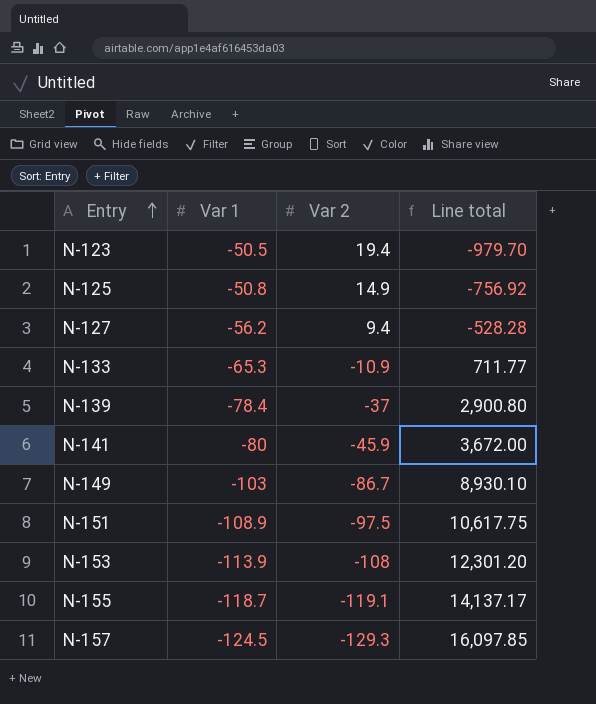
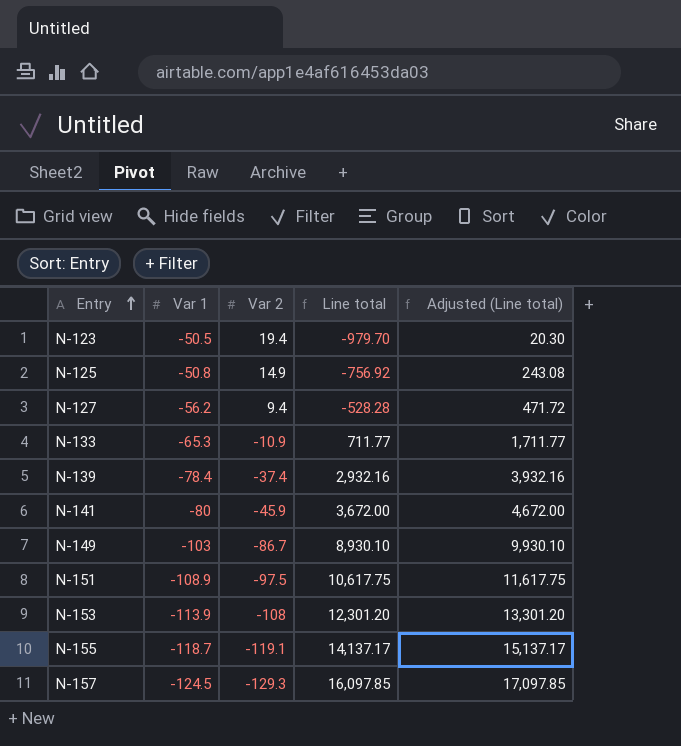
column Adjusted (Line total) | formula: none -> [Line total] + 1000
N-139 | Var 2: -37 -> -37.4
N-139 | Line total: 2,900.80 -> 2,932.16

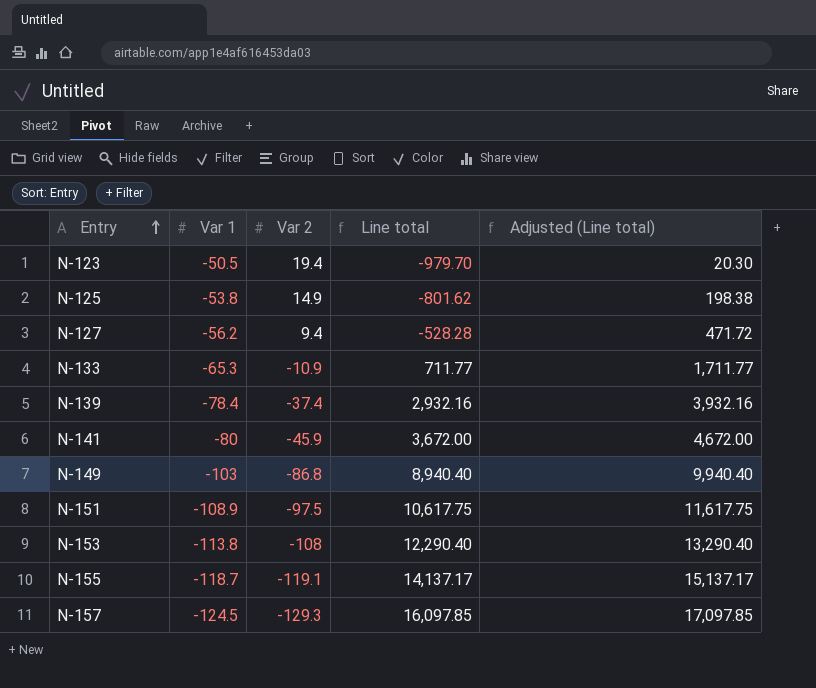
N-125 | Var 1: -50.8 -> -53.8
N-125 | Line total: -756.92 -> -801.62
N-125 | Adjusted (Line total): 243.08 -> 198.38
N-149 | Var 2: -86.7 -> -86.8
N-149 | Line total: 8,930.10 -> 8,940.40
N-149 | Adjusted (Line total): 9,930.10 -> 9,940.40
N-153 | Var 1: -113.9 -> -113.8
N-153 | Line total: 12,301.20 -> 12,290.40
N-153 | Adjusted (Line total): 13,301.20 -> 13,290.40

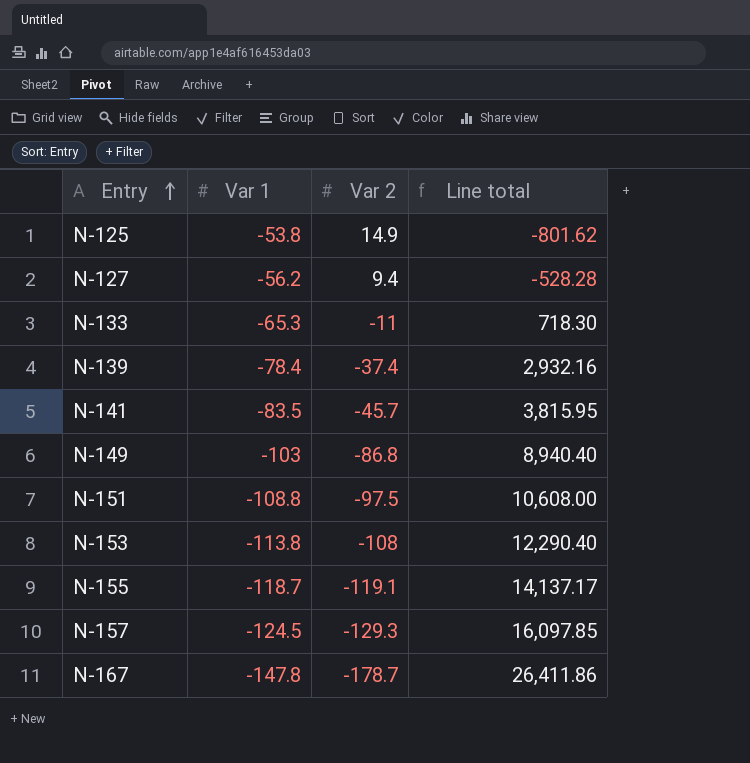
column Adjusted (Line total) | formula: [Line total] + 1000 -> none
row N-123: -50.5 | 19.4 | -979.70 | 20.30 -> none
N-133 | Var 2: -10.9 -> -11
N-133 | Line total: 711.77 -> 718.30
N-141 | Var 1: -80 -> -83.5
N-141 | Var 2: -45.9 -> -45.7
N-141 | Line total: 3,672.00 -> 3,815.95
N-151 | Var 1: -108.9 -> -108.8
N-151 | Line total: 10,617.75 -> 10,608.00
row N-167: none -> -147.8 | -178.7 | 26,411.86

